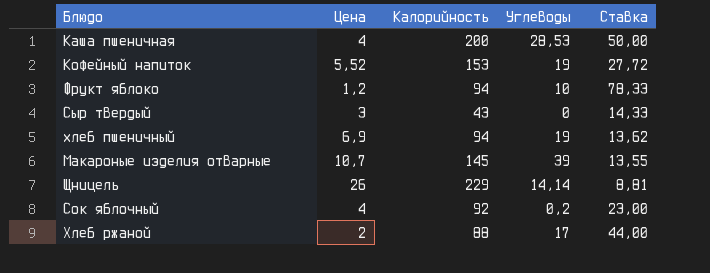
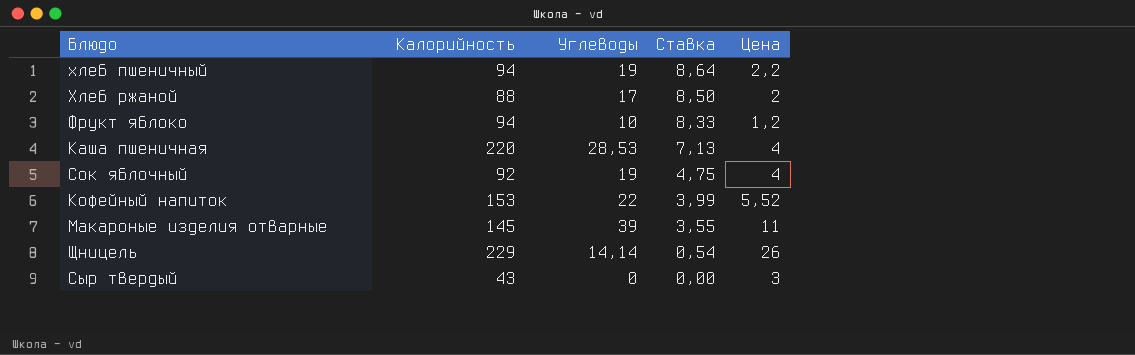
row order: none -> Ставка descending
column Ставка | formula: [Калорийность] / [Цена] -> [Углеводы] / [Цена]
column Цена | position: 2 -> 5
хлеб пшеничный | Цена: 6,9 -> 2,2
Каша пшеничная | Калорийность: 200 -> 220
Сок яблочный | Углеводы: 0,2 -> 19
Кофейный напиток | Углеводы: 19 -> 22
Макароные изделия отварные | Цена: 10,7 -> 11

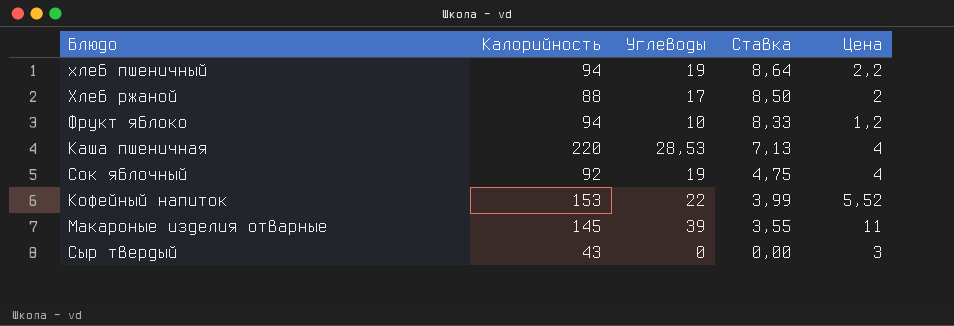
row Щницель: 229 | 14,14 | 0,54 | 26 -> none

